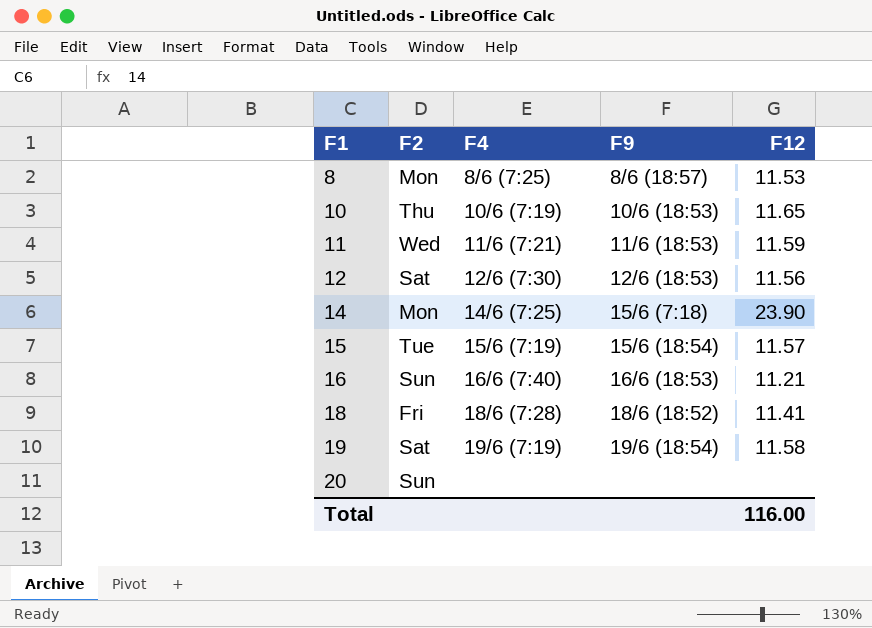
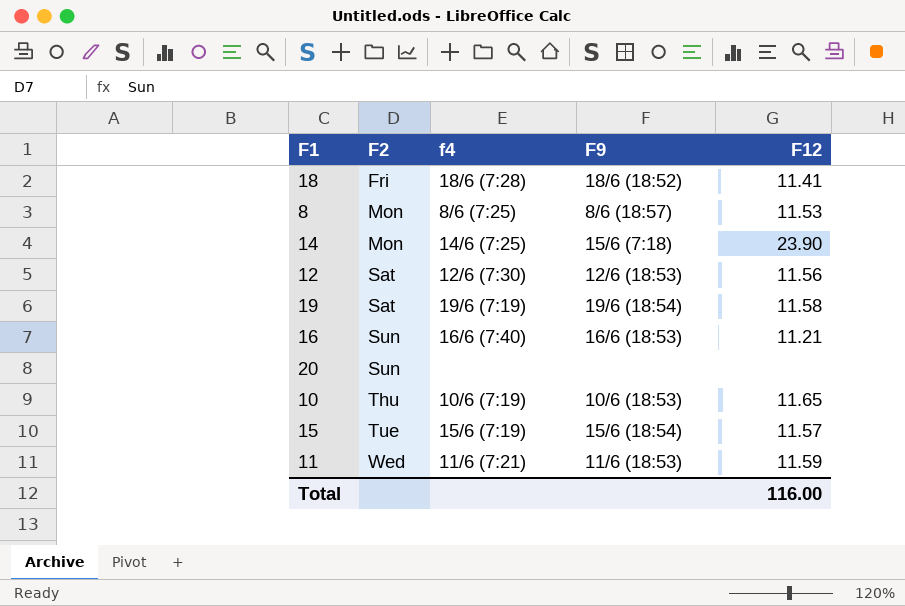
row order: F1 ascending -> F2 ascending
column name: F4 -> f4

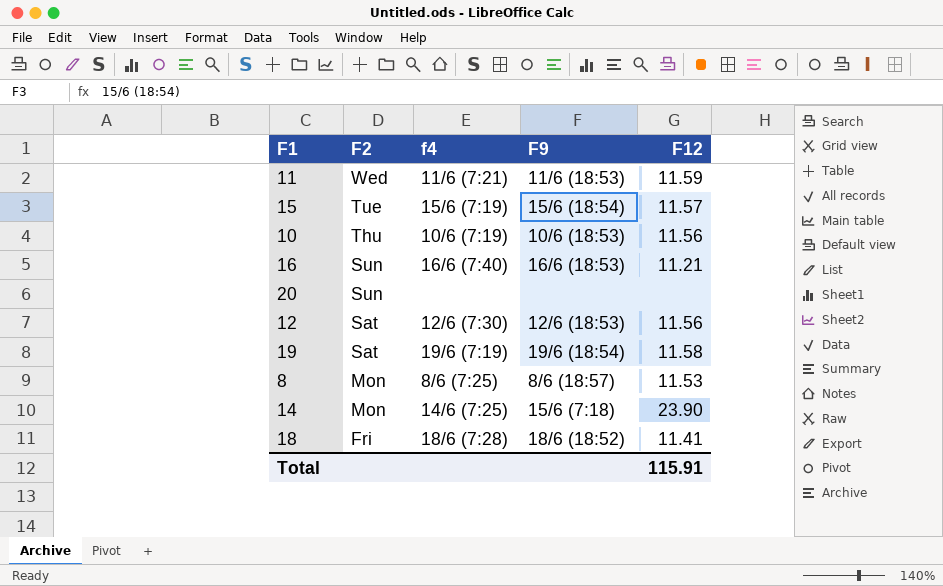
row order: F2 ascending -> F2 descending
10 | F12: 11.65 -> 11.56
Total | F12: 116.00 -> 115.91

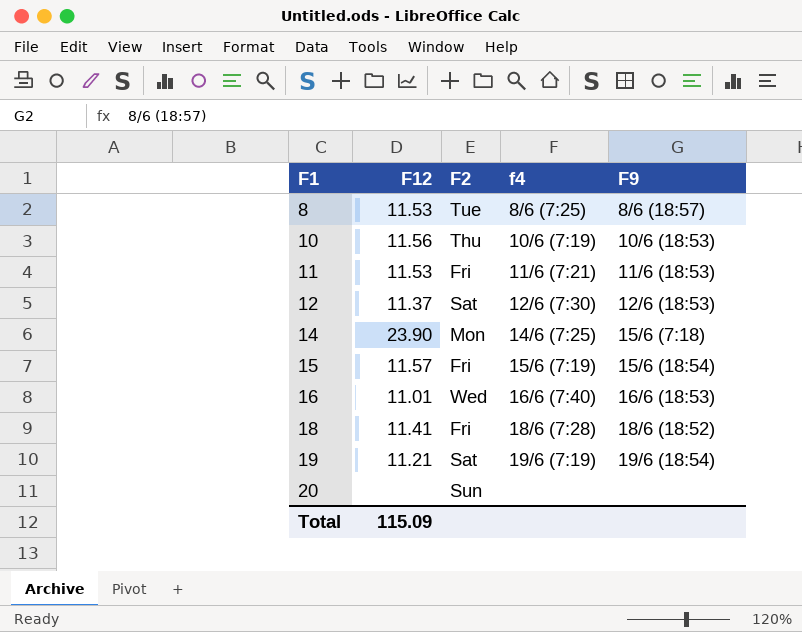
row order: F2 descending -> F1 ascending
column F12 | position: 5 -> 2
8 | F2: Mon -> Tue
11 | F12: 11.59 -> 11.53
11 | F2: Wed -> Fri
12 | F12: 11.56 -> 11.37
15 | F2: Tue -> Fri
16 | F12: 11.21 -> 11.01
16 | F2: Sun -> Wed
19 | F12: 11.58 -> 11.21
Total | F12: 115.91 -> 115.09

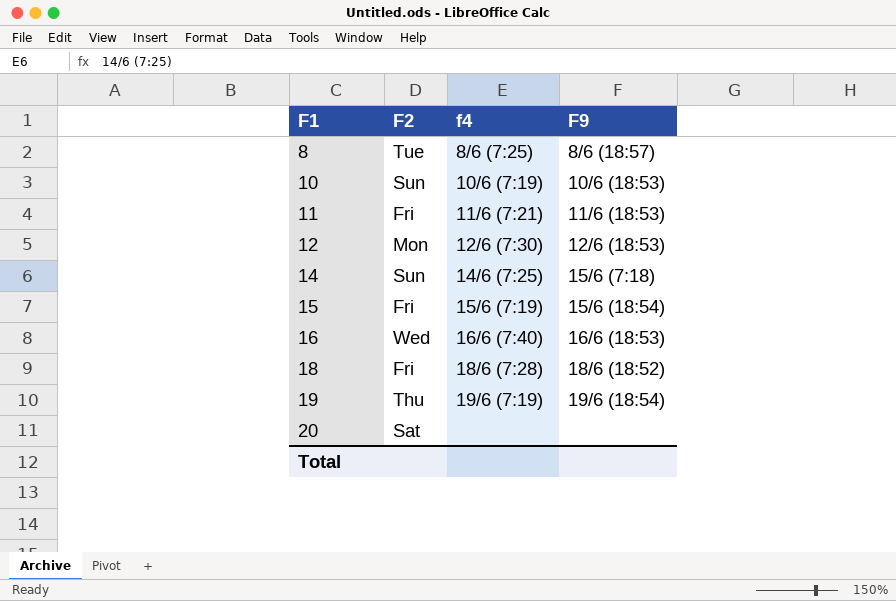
column F12 | position: 2 -> none
10 | F2: Thu -> Sun
12 | F2: Sat -> Mon
14 | F2: Mon -> Sun
19 | F2: Sat -> Thu
20 | F2: Sun -> Sat

